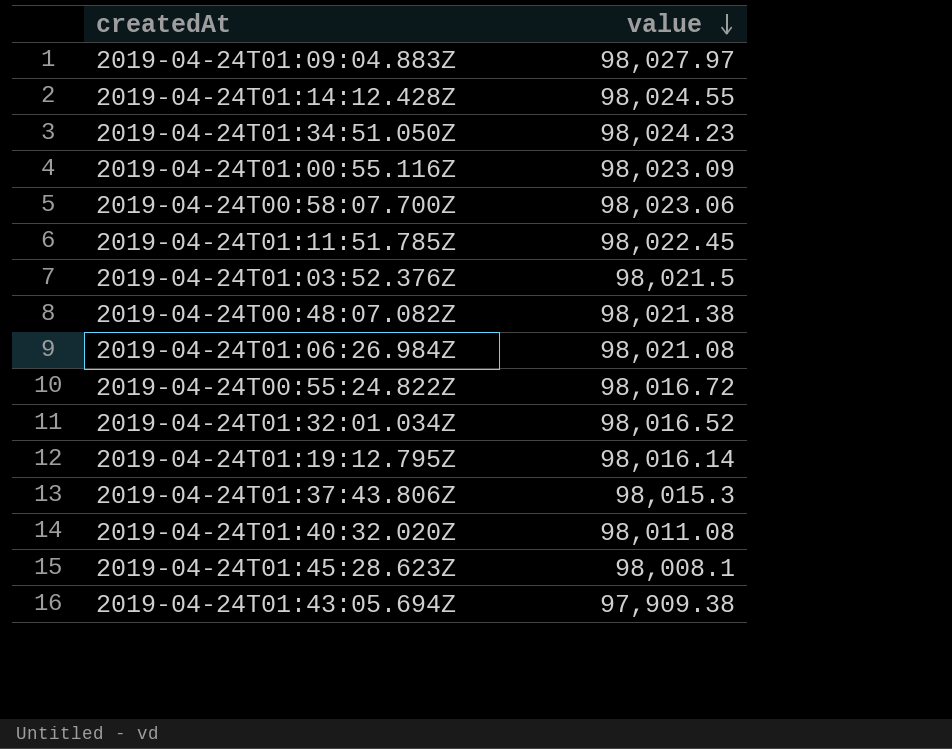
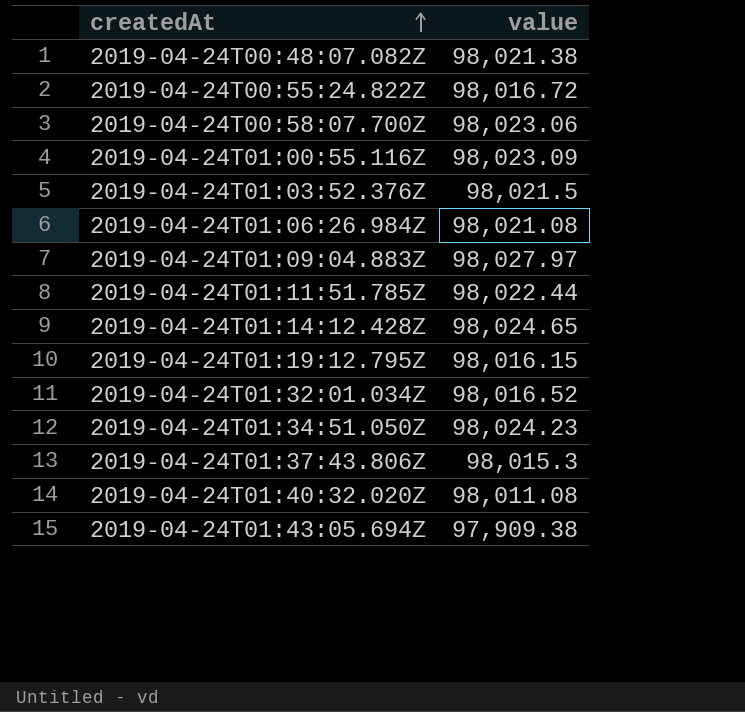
row order: value descending -> createdAt ascending
row 2019-04-24T01:45:28.623Z: 98,008.1 -> none
2019-04-24T01:11:51.785Z | value: 98,022.45 -> 98,022.44
2019-04-24T01:14:12.428Z | value: 98,024.55 -> 98,024.65
2019-04-24T01:19:12.795Z | value: 98,016.14 -> 98,016.15

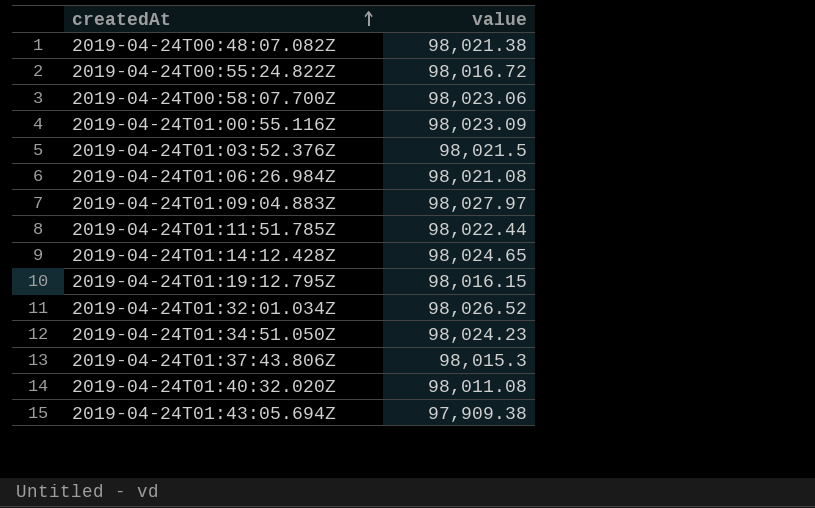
2019-04-24T01:32:01.034Z | value: 98,016.52 -> 98,026.52

